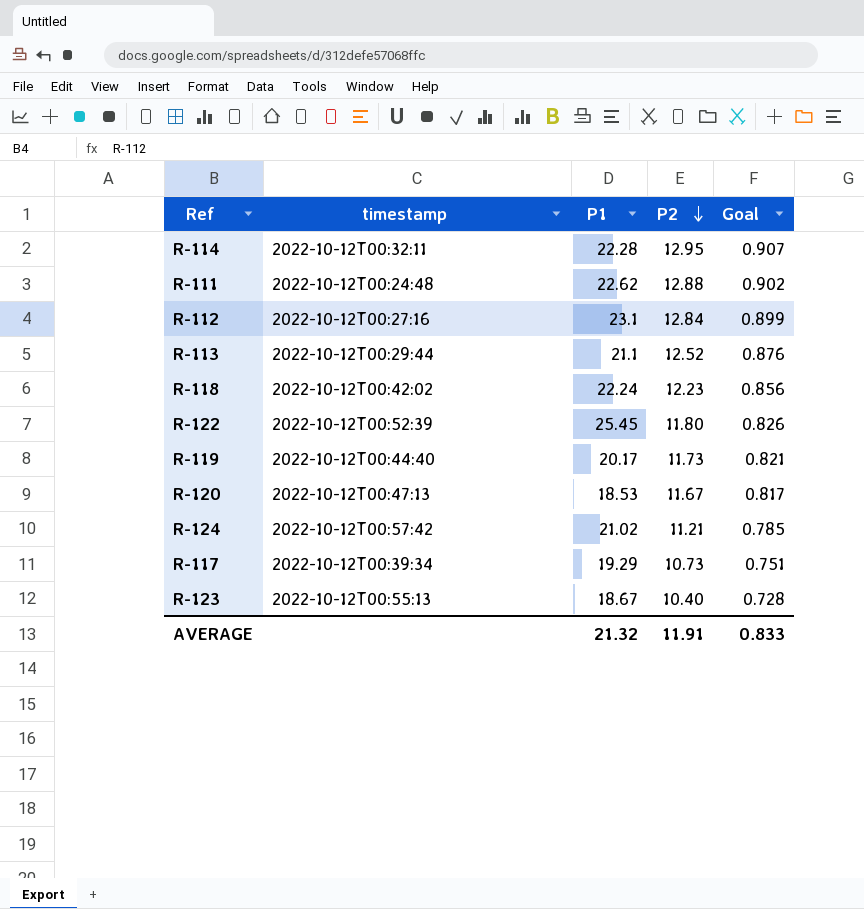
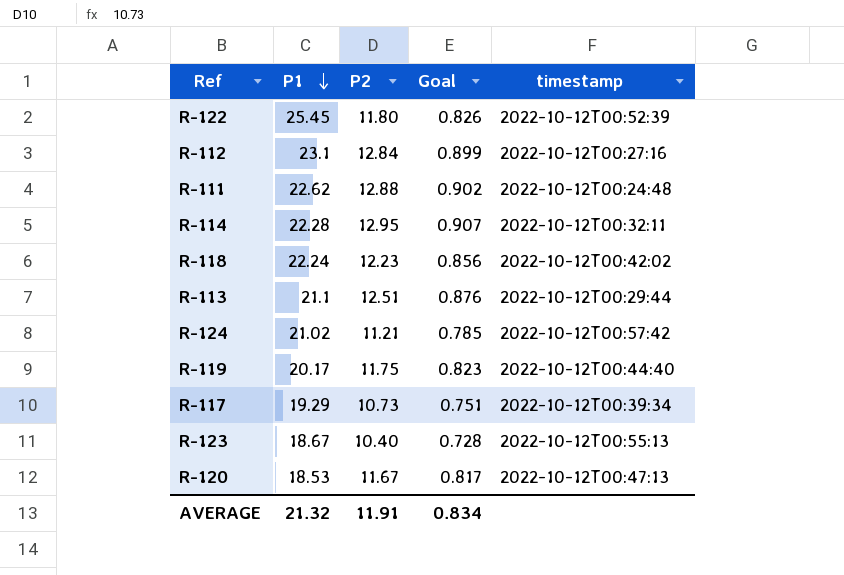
row order: P2 descending -> P1 descending
column timestamp | position: 2 -> 5
R-113 | P2: 12.52 -> 12.51
R-119 | P2: 11.73 -> 11.75
R-119 | Goal: 0.821 -> 0.823
AVERAGE | Goal: 0.833 -> 0.834

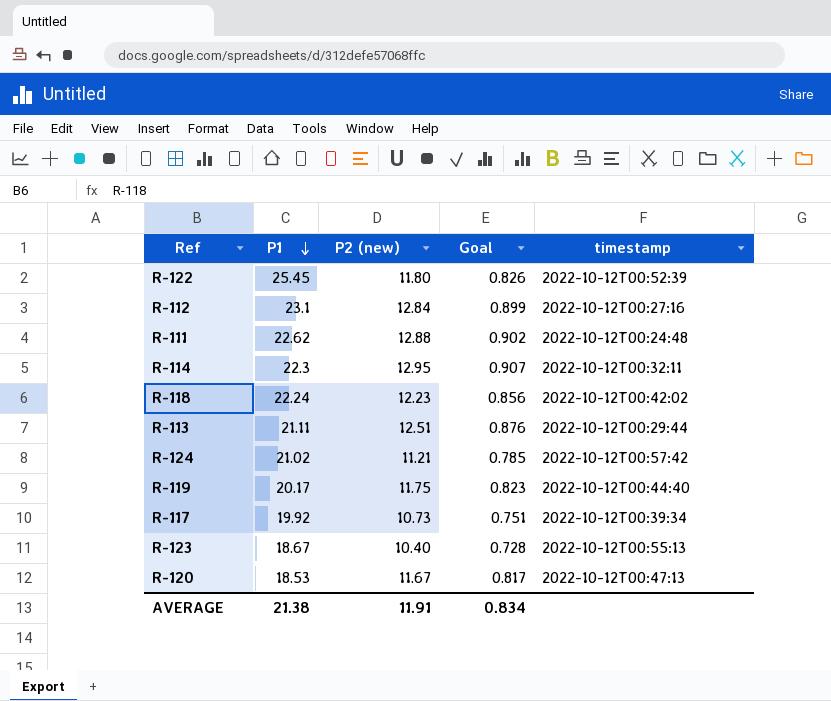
column name: P2 -> P2 (new)
R-114 | P1: 22.28 -> 22.3
R-113 | P1: 21.1 -> 21.11
R-117 | P1: 19.29 -> 19.92
AVERAGE | P1: 21.32 -> 21.38

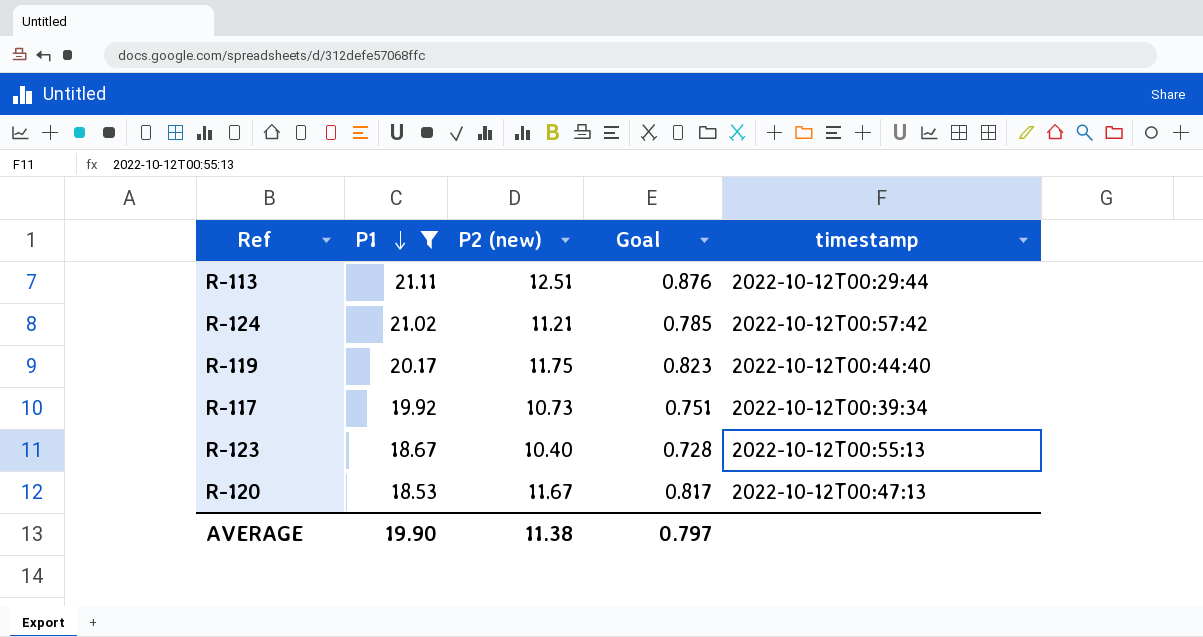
filter: none -> P1 <= 21.11
AVERAGE | P1: 21.38 -> 19.90
AVERAGE | P2 (new): 11.91 -> 11.38
AVERAGE | Goal: 0.834 -> 0.797

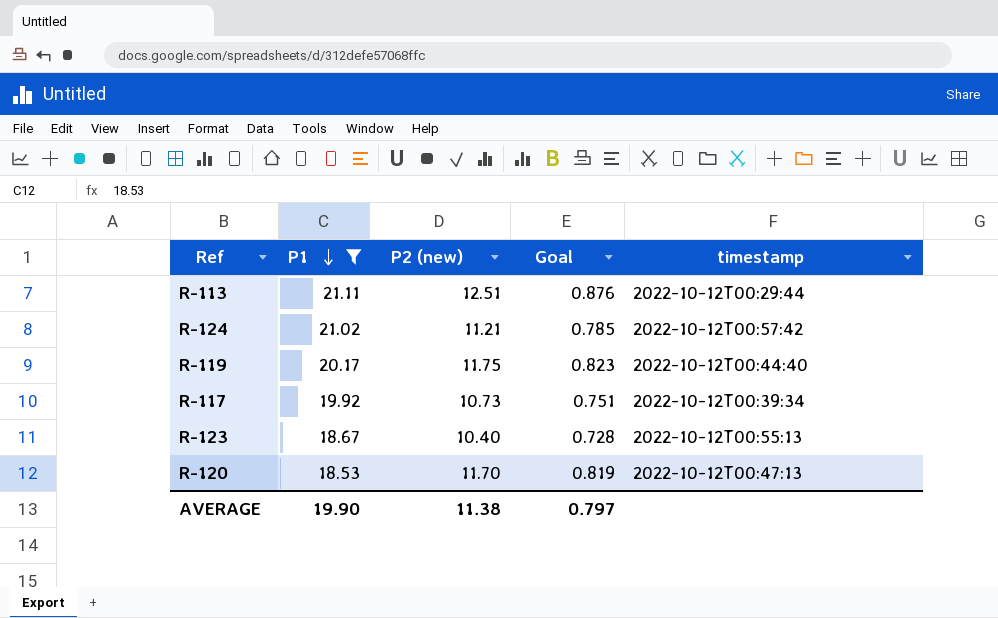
R-120 | P2 (new): 11.67 -> 11.70
R-120 | Goal: 0.817 -> 0.819

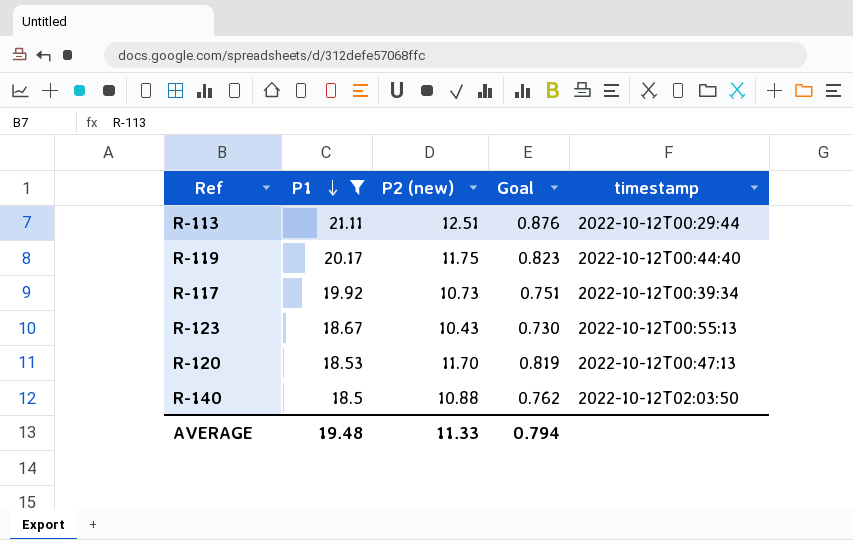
row R-124: 21.02 | 11.21 | 0.785 | 2022-10-12T00:57:42 -> none
R-123 | P2 (new): 10.40 -> 10.43
R-123 | Goal: 0.728 -> 0.730
row R-140: none -> 18.5 | 10.88 | 0.762 | 2022-10-12T02:03:50
AVERAGE | P1: 19.90 -> 19.48
AVERAGE | P2 (new): 11.38 -> 11.33
AVERAGE | Goal: 0.797 -> 0.794

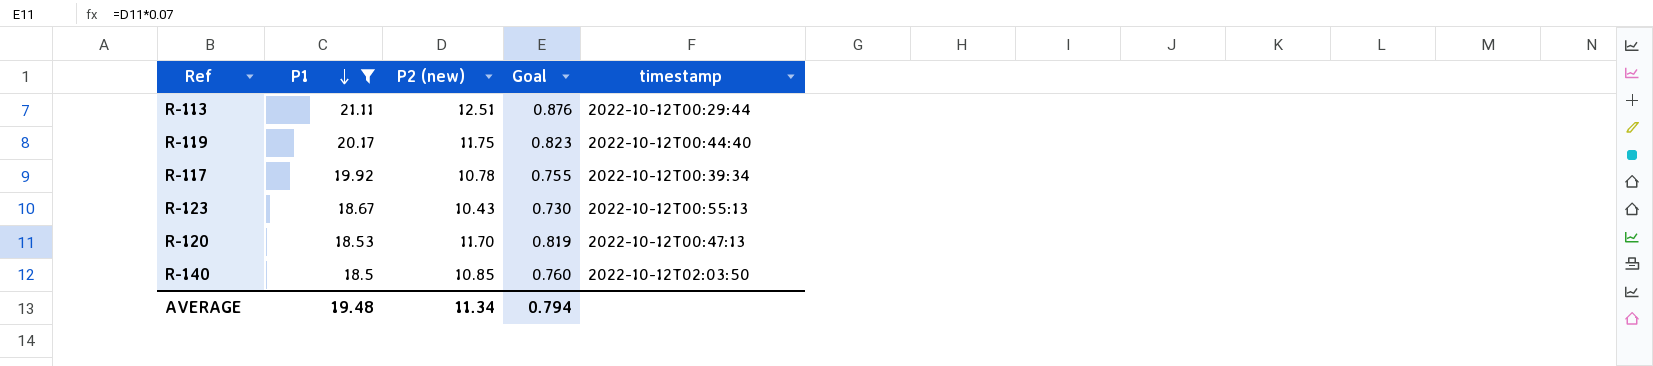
R-117 | P2 (new): 10.73 -> 10.78
R-117 | Goal: 0.751 -> 0.755
R-140 | P2 (new): 10.88 -> 10.85
R-140 | Goal: 0.762 -> 0.760
AVERAGE | P2 (new): 11.33 -> 11.34

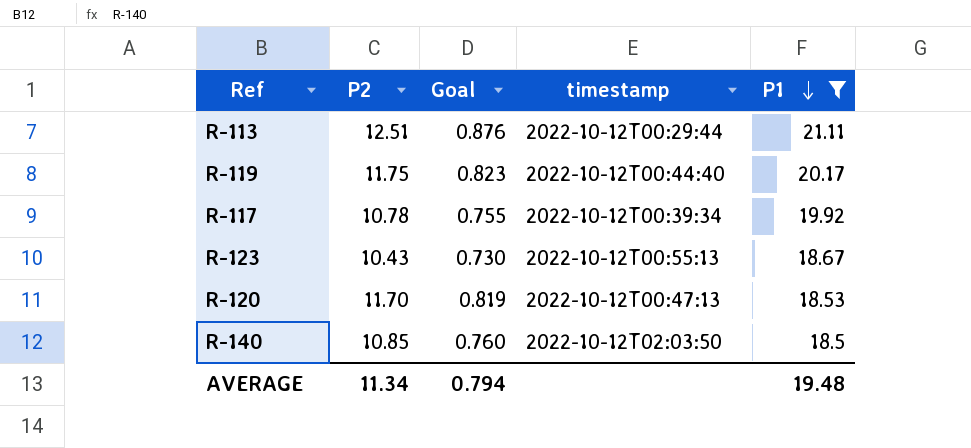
column name: P2 (new) -> P2
column P1 | position: 2 -> 5

